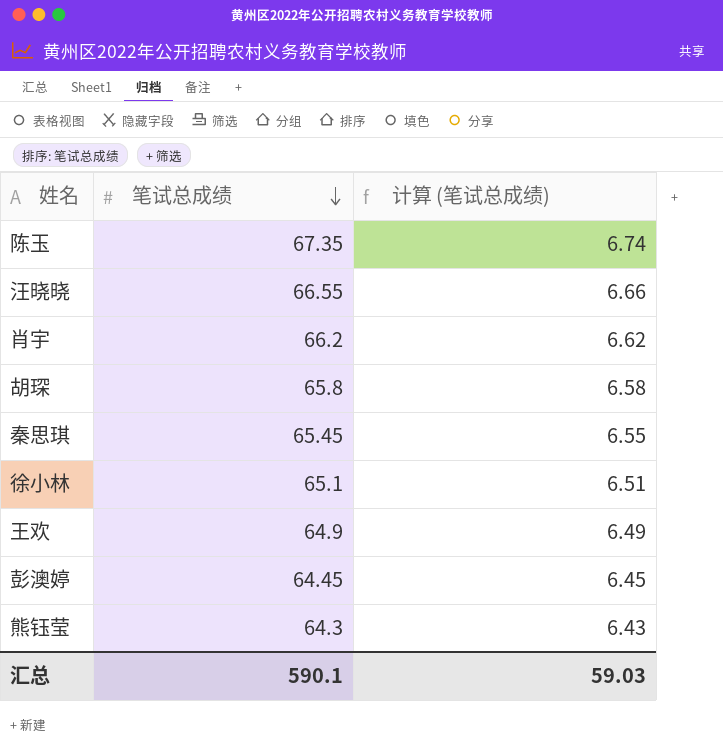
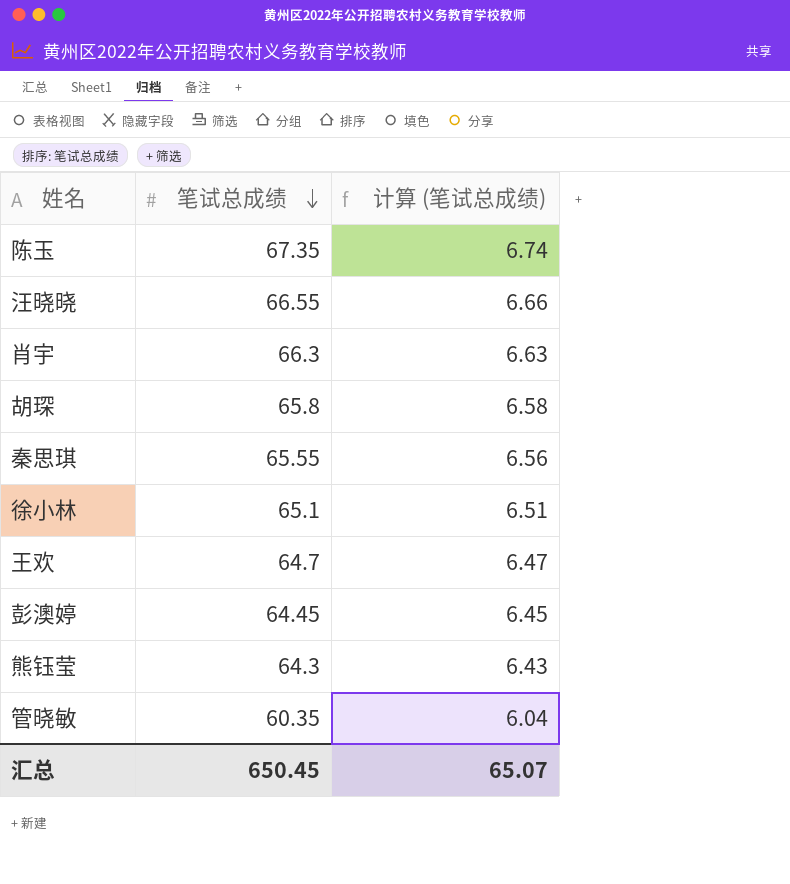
肖宇 | 笔试总成绩: 66.2 -> 66.3
肖宇 | 计算 (笔试总成绩): 6.62 -> 6.63
秦思琪 | 笔试总成绩: 65.45 -> 65.55
秦思琪 | 计算 (笔试总成绩): 6.55 -> 6.56
王欢 | 笔试总成绩: 64.9 -> 64.7
王欢 | 计算 (笔试总成绩): 6.49 -> 6.47
row 管晓敏: none -> 60.35 | 6.04
汇总 | 笔试总成绩: 590.1 -> 650.45
汇总 | 计算 (笔试总成绩): 59.03 -> 65.07

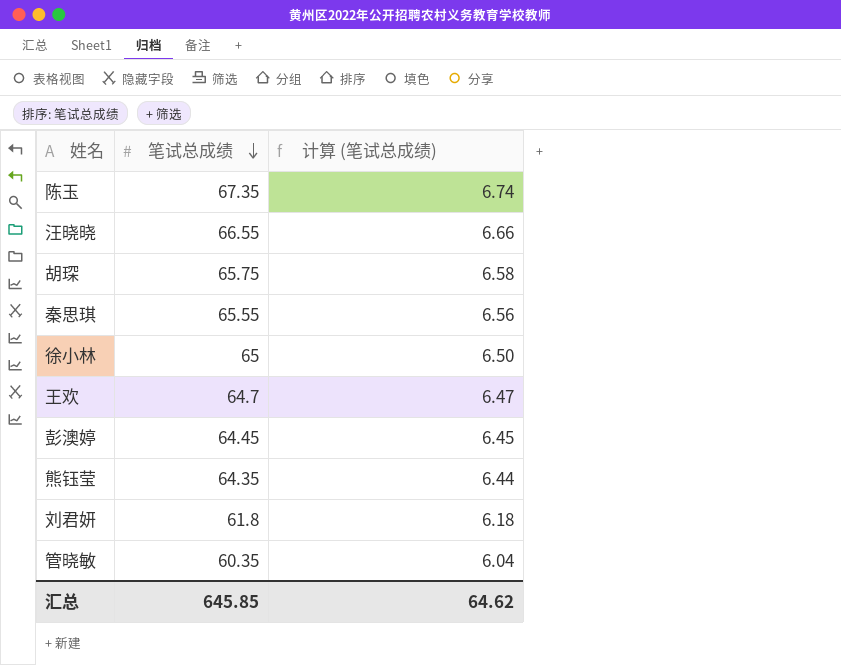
row 肖宇: 66.3 | 6.63 -> none
胡琛 | 笔试总成绩: 65.8 -> 65.75
徐小林 | 笔试总成绩: 65.1 -> 65
徐小林 | 计算 (笔试总成绩): 6.51 -> 6.50
熊钰莹 | 笔试总成绩: 64.3 -> 64.35
熊钰莹 | 计算 (笔试总成绩): 6.43 -> 6.44
row 刘君妍: none -> 61.8 | 6.18
汇总 | 笔试总成绩: 650.45 -> 645.85
汇总 | 计算 (笔试总成绩): 65.07 -> 64.62

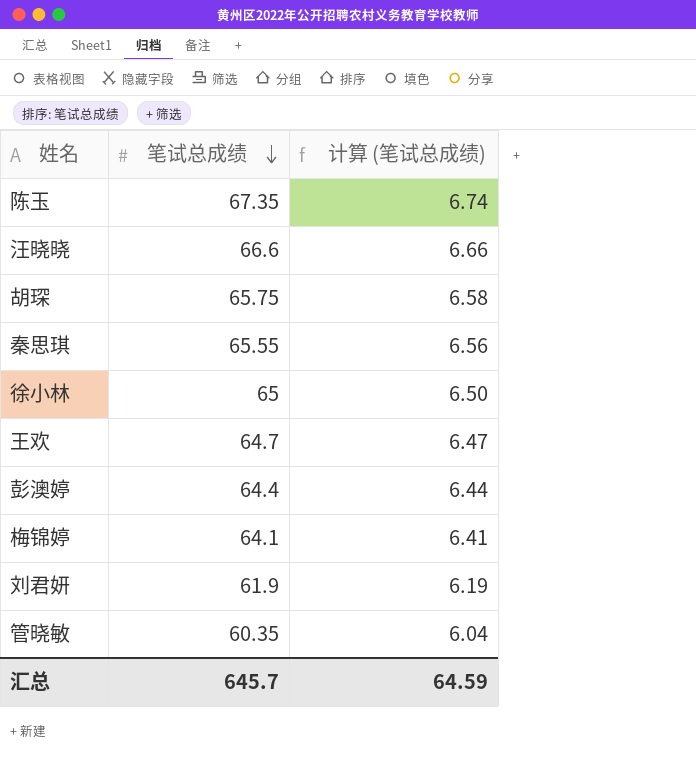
row 熊钰莹: 64.35 | 6.44 -> none
汪晓晓 | 笔试总成绩: 66.55 -> 66.6
彭澳婷 | 笔试总成绩: 64.45 -> 64.4
彭澳婷 | 计算 (笔试总成绩): 6.45 -> 6.44
row 梅锦婷: none -> 64.1 | 6.41
刘君妍 | 笔试总成绩: 61.8 -> 61.9
刘君妍 | 计算 (笔试总成绩): 6.18 -> 6.19
汇总 | 笔试总成绩: 645.85 -> 645.7
汇总 | 计算 (笔试总成绩): 64.62 -> 64.59

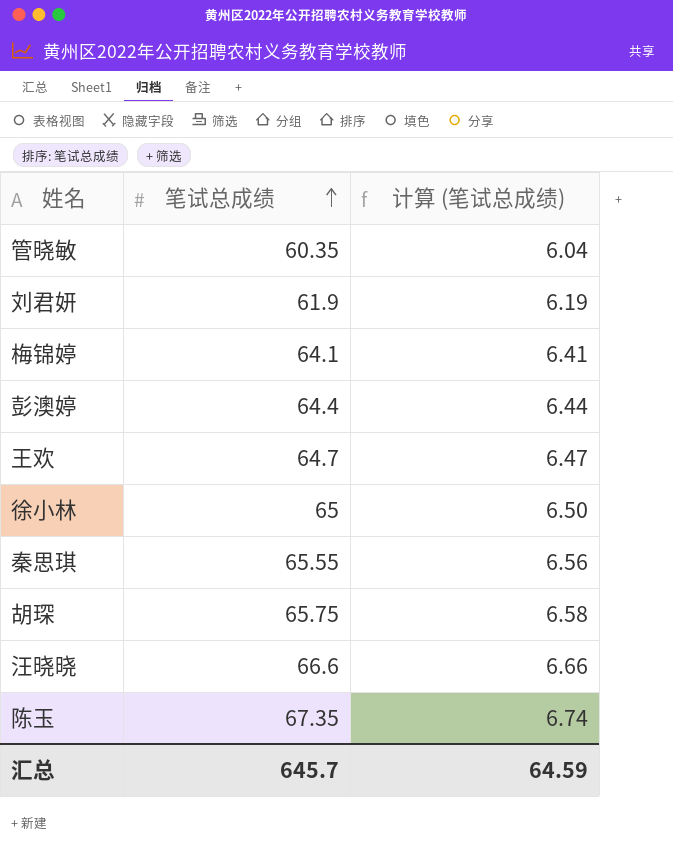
row order: 笔试总成绩 descending -> 笔试总成绩 ascending

